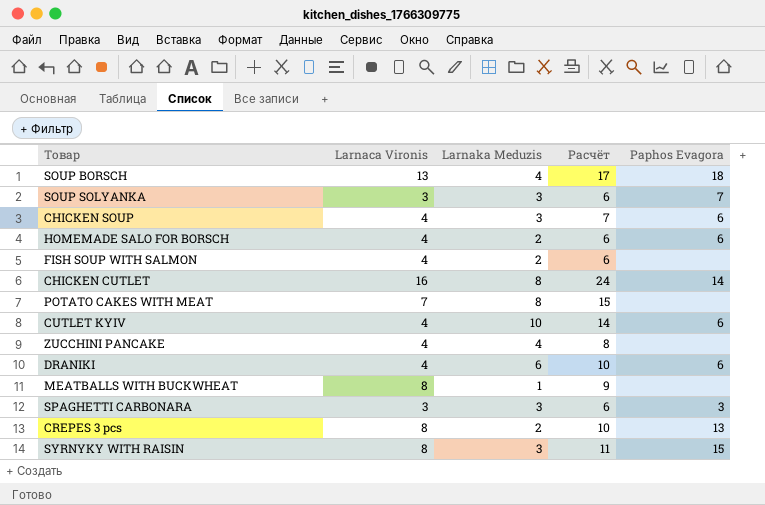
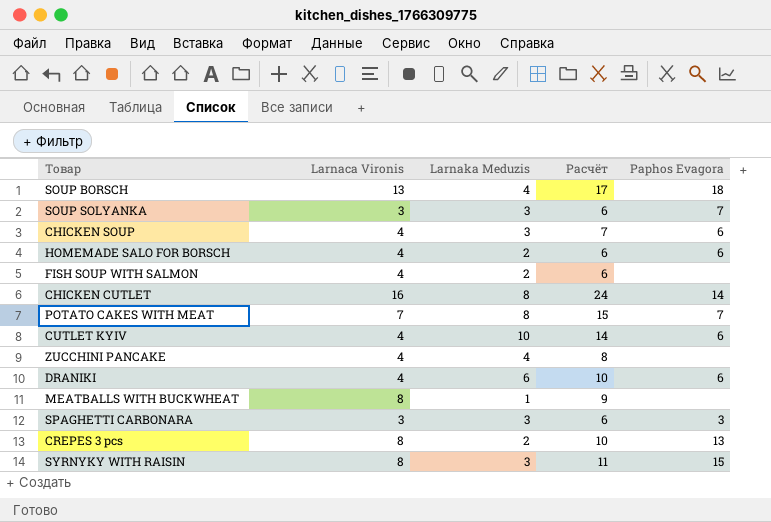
POTATO CAKES WITH MEAT | Paphos Evagora: none -> 7

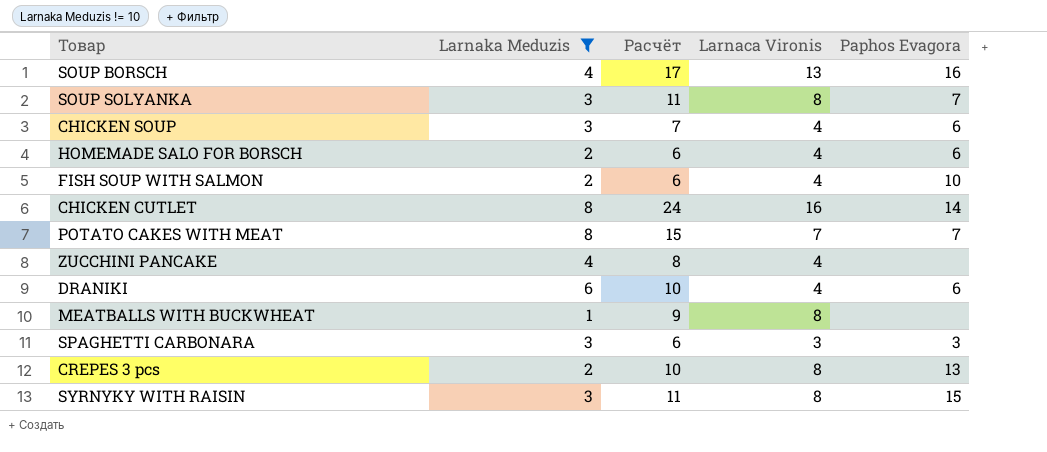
filter: none -> Larnaka Meduzis != 10
column Larnaca Vironis | position: 2 -> 4
SOUP BORSCH | Paphos Evagora: 18 -> 16
SOUP SOLYANKA | Расчёт: 6 -> 11
SOUP SOLYANKA | Larnaca Vironis: 3 -> 8
FISH SOUP WITH SALMON | Paphos Evagora: none -> 10

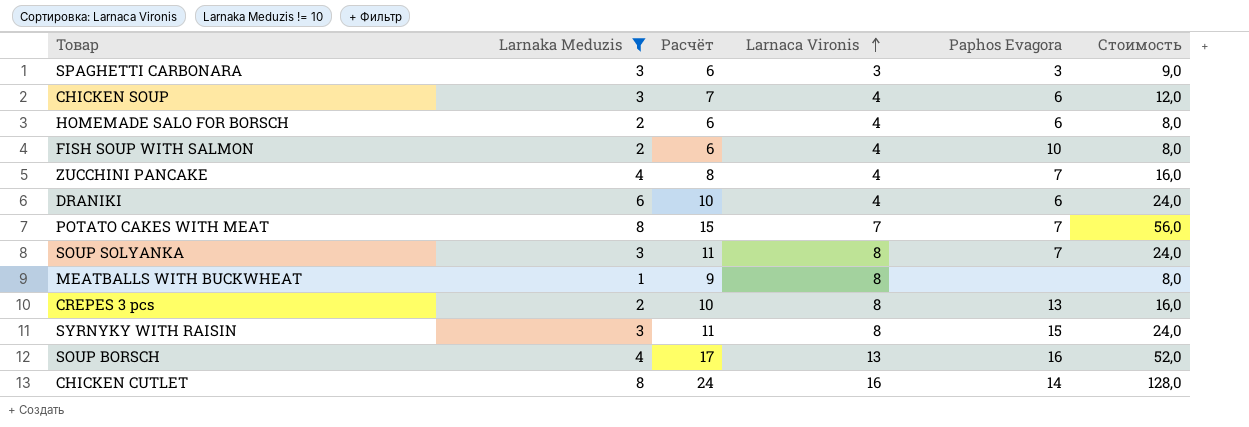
row order: none -> Larnaca Vironis ascending
column Стоимость | formula: none -> [Larnaka Meduzis] * [Larnaca Vironis]
ZUCCHINI PANCAKE | Paphos Evagora: none -> 7

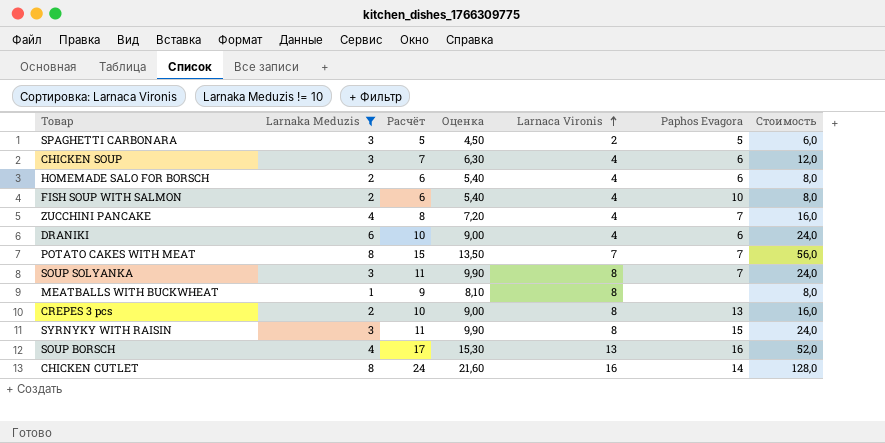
column Оценка | formula: none -> [Расчёт] * 0,9
SPAGHETTI CARBONARA | Расчёт: 6 -> 5
SPAGHETTI CARBONARA | Larnaca Vironis: 3 -> 2
SPAGHETTI CARBONARA | Paphos Evagora: 3 -> 5
SPAGHETTI CARBONARA | Стоимость: 9,0 -> 6,0

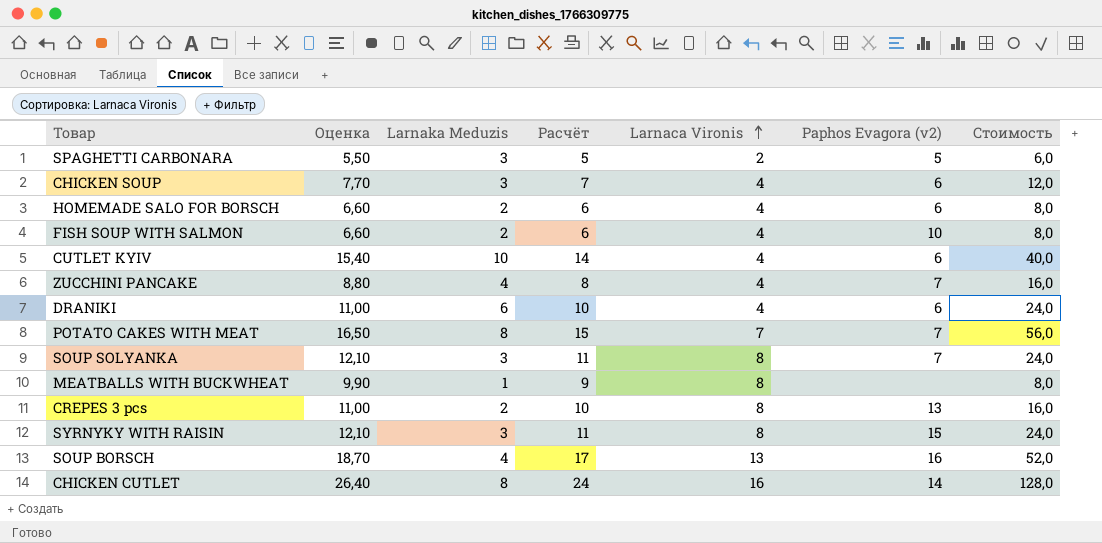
filter: Larnaka Meduzis != 10 -> none
column Оценка | formula: [Расчёт] * 0,9 -> [Расчёт] * 1,1
column Оценка | position: 4 -> 2
column name: Paphos Evagora -> Paphos Evagora (v2)

